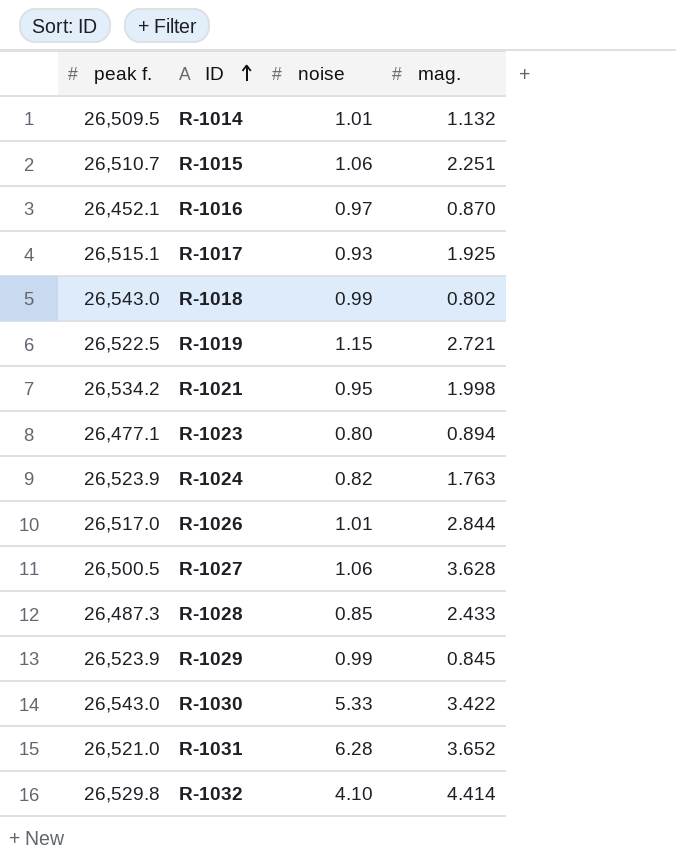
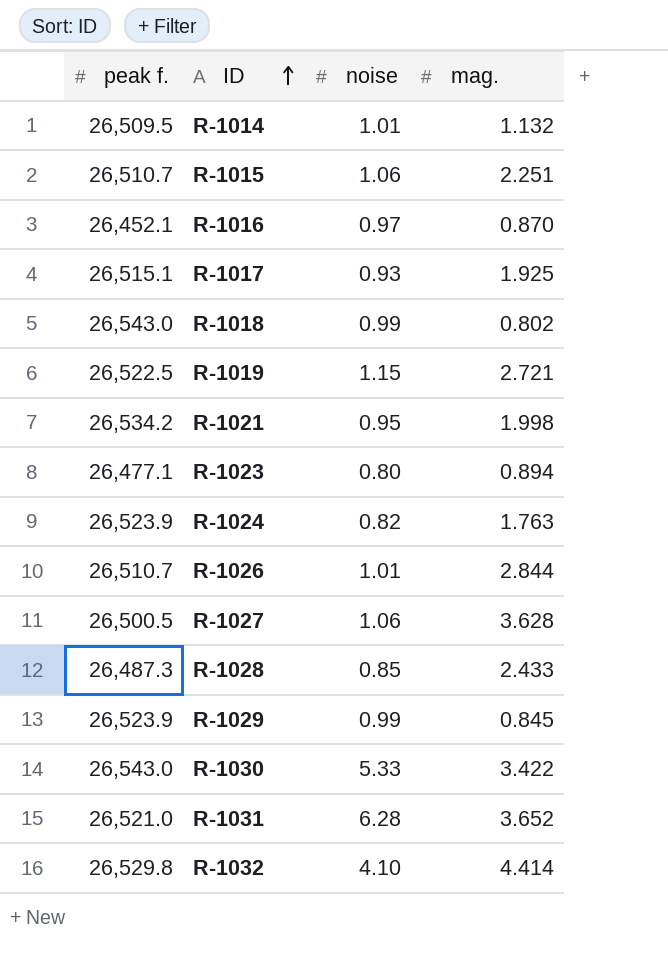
R-1026 | peak f.: 26,517.0 -> 26,510.7

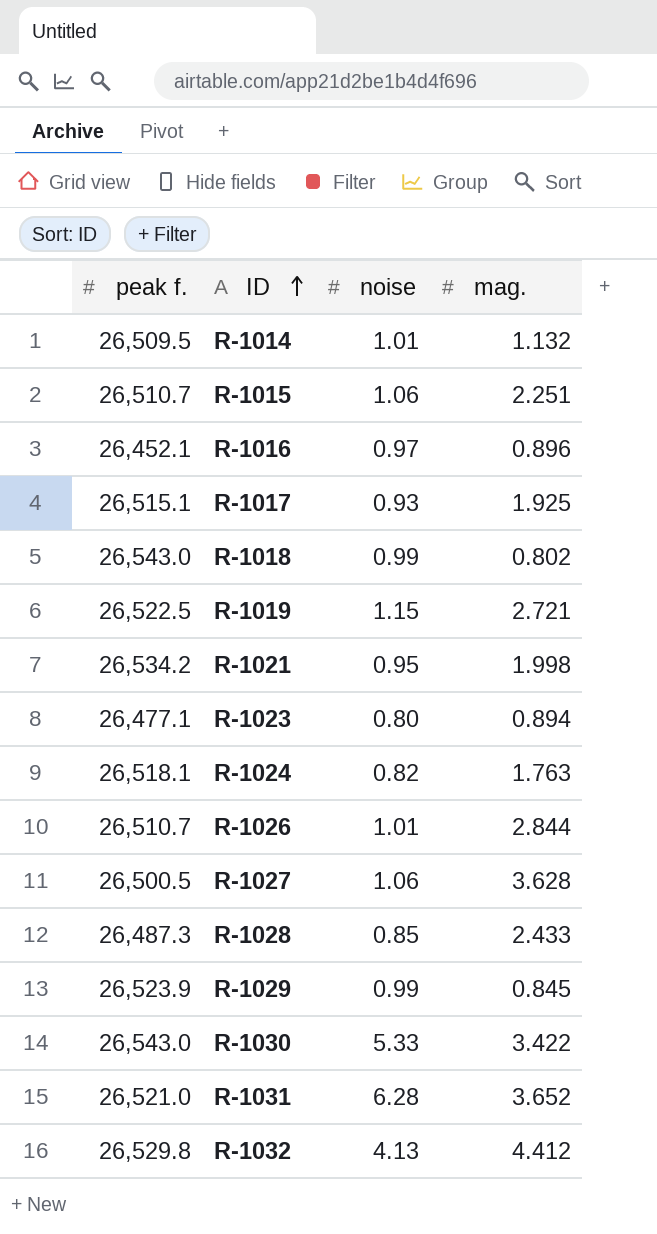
R-1016 | mag.: 0.870 -> 0.896
R-1024 | peak f.: 26,523.9 -> 26,518.1
R-1032 | noise: 4.10 -> 4.13
R-1032 | mag.: 4.414 -> 4.412

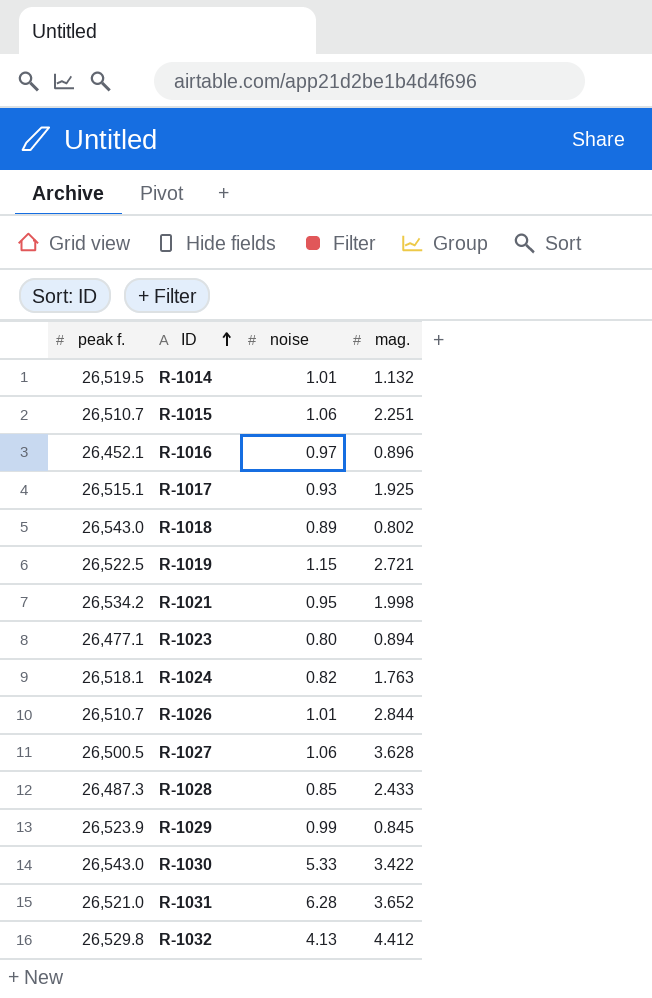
R-1014 | peak f.: 26,509.5 -> 26,519.5
R-1018 | noise: 0.99 -> 0.89

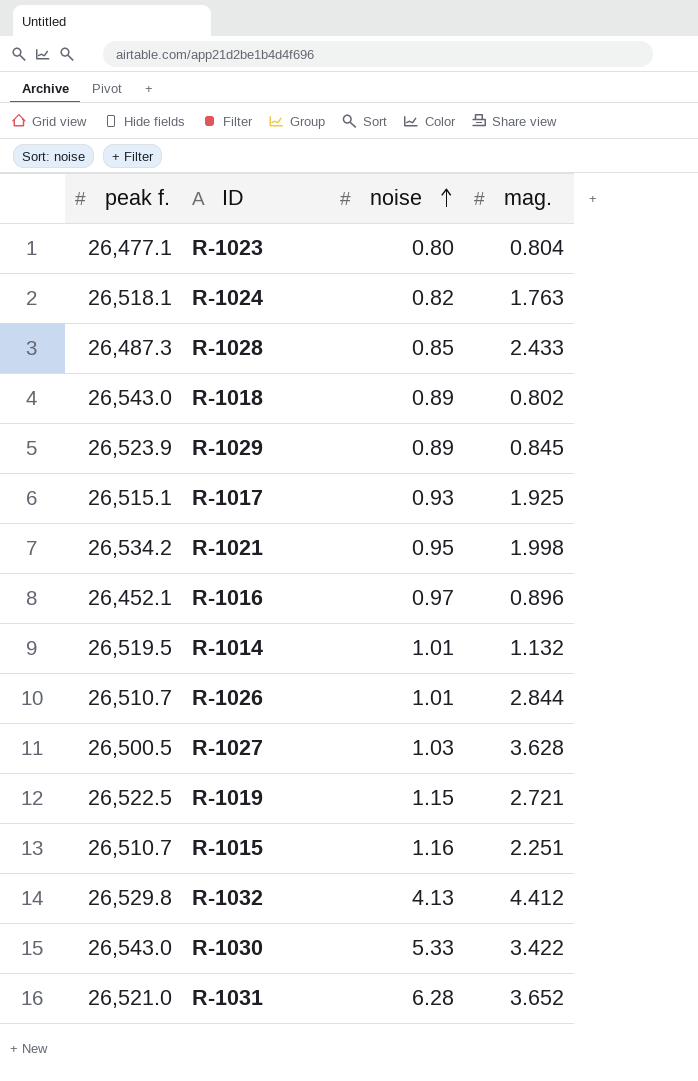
row order: ID ascending -> noise ascending
R-1023 | mag.: 0.894 -> 0.804
R-1029 | noise: 0.99 -> 0.89
R-1027 | noise: 1.06 -> 1.03
R-1015 | noise: 1.06 -> 1.16

